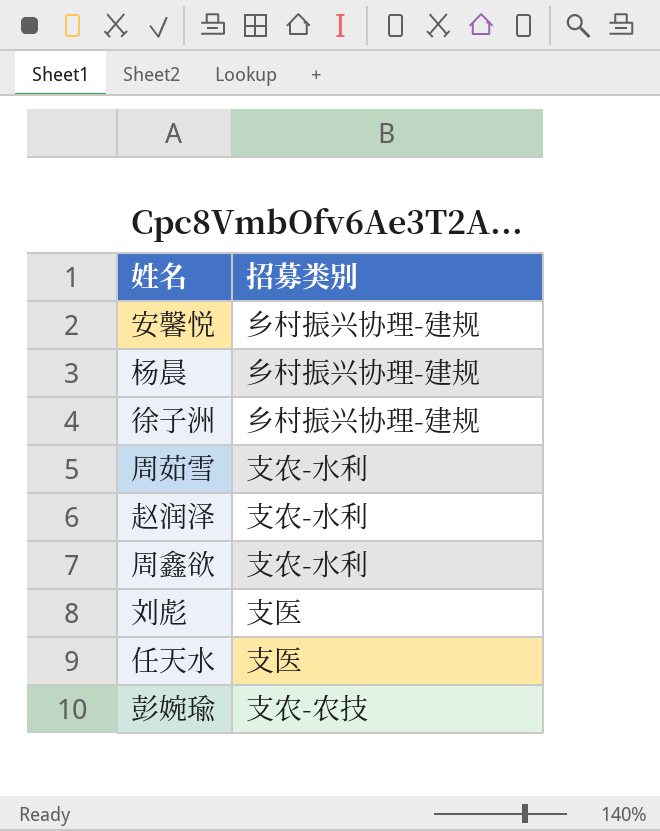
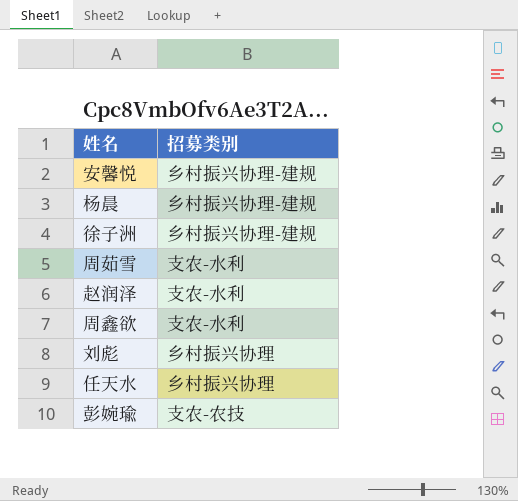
刘彪 | 招募类别: 支医 -> 乡村振兴协理
任天水 | 招募类别: 支医 -> 乡村振兴协理

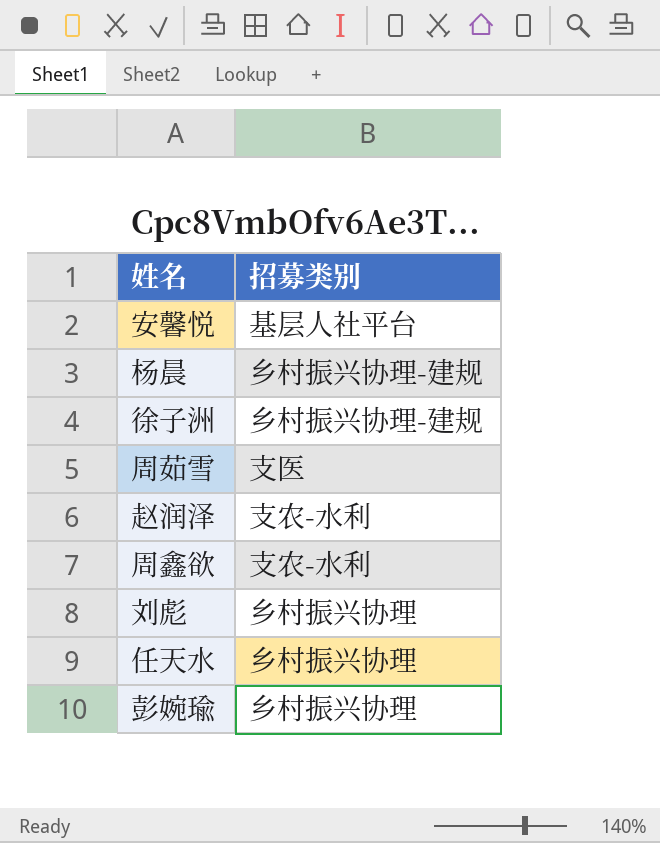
安馨悦 | 招募类别: 乡村振兴协理-建规 -> 基层人社平台
周茹雪 | 招募类别: 支农-水利 -> 支医
彭婉瑜 | 招募类别: 支农-农技 -> 乡村振兴协理

